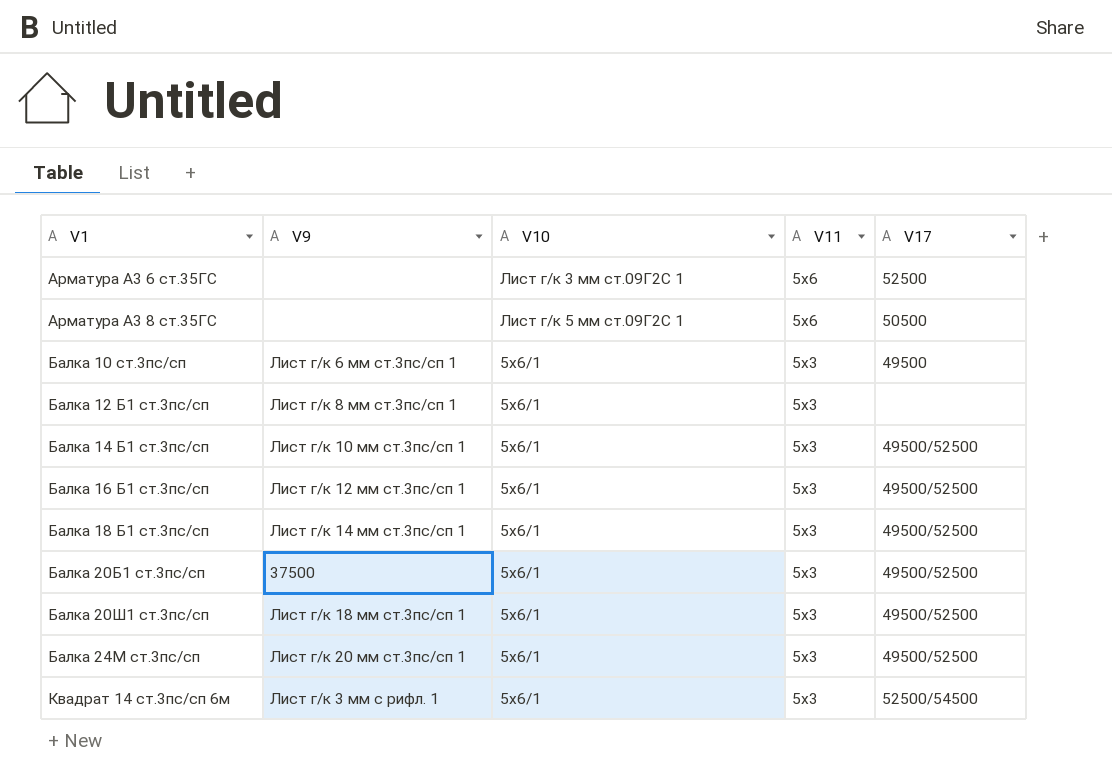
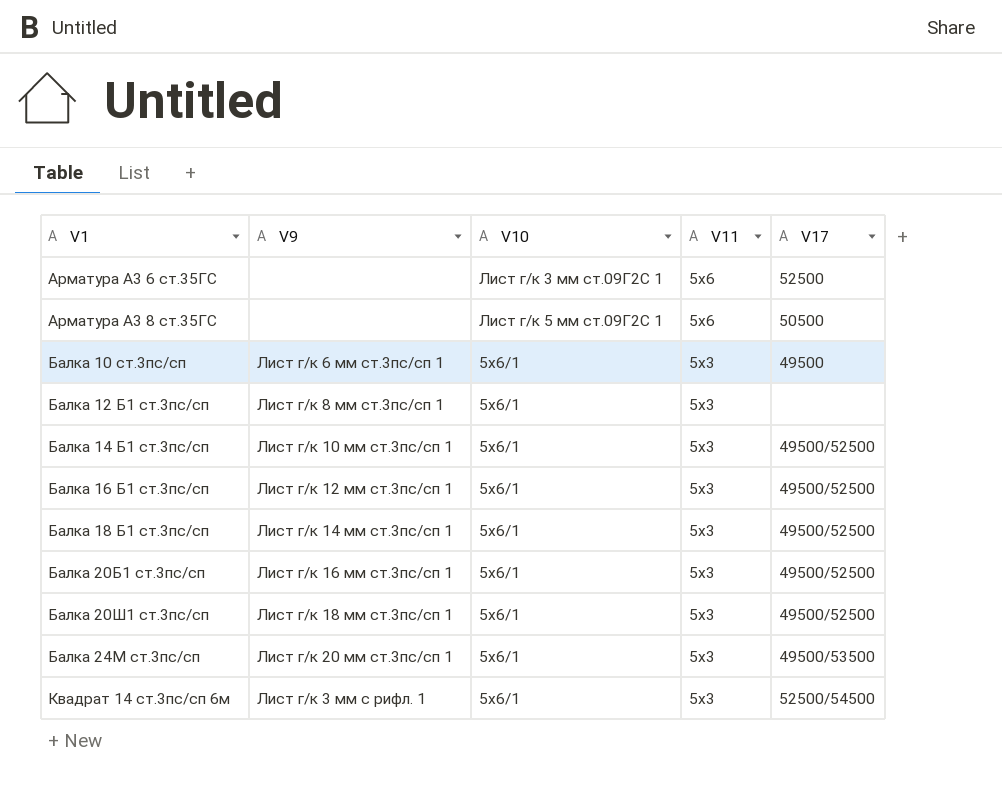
Балка 20Б1 ст.3пс/сп | V9: 37500 -> Лист г/к 16 мм ст.3пс/сп 1
Балка 24М ст.3пс/сп | V17: 49500/52500 -> 49500/53500

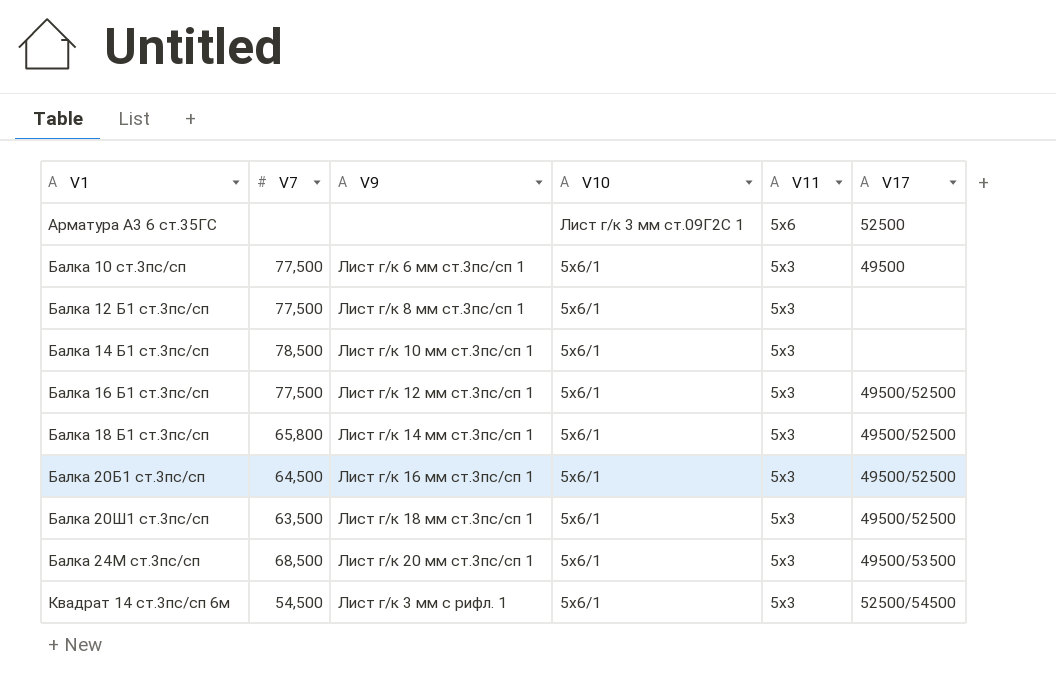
column V7 | position: none -> 2
row Арматура А3 8 ст.35ГС: none | Лист г/к 5 мм ст.09Г2С 1 | 5х6 | 50500 -> none
Балка 14 Б1 ст.3пс/сп | V17: 49500/52500 -> none

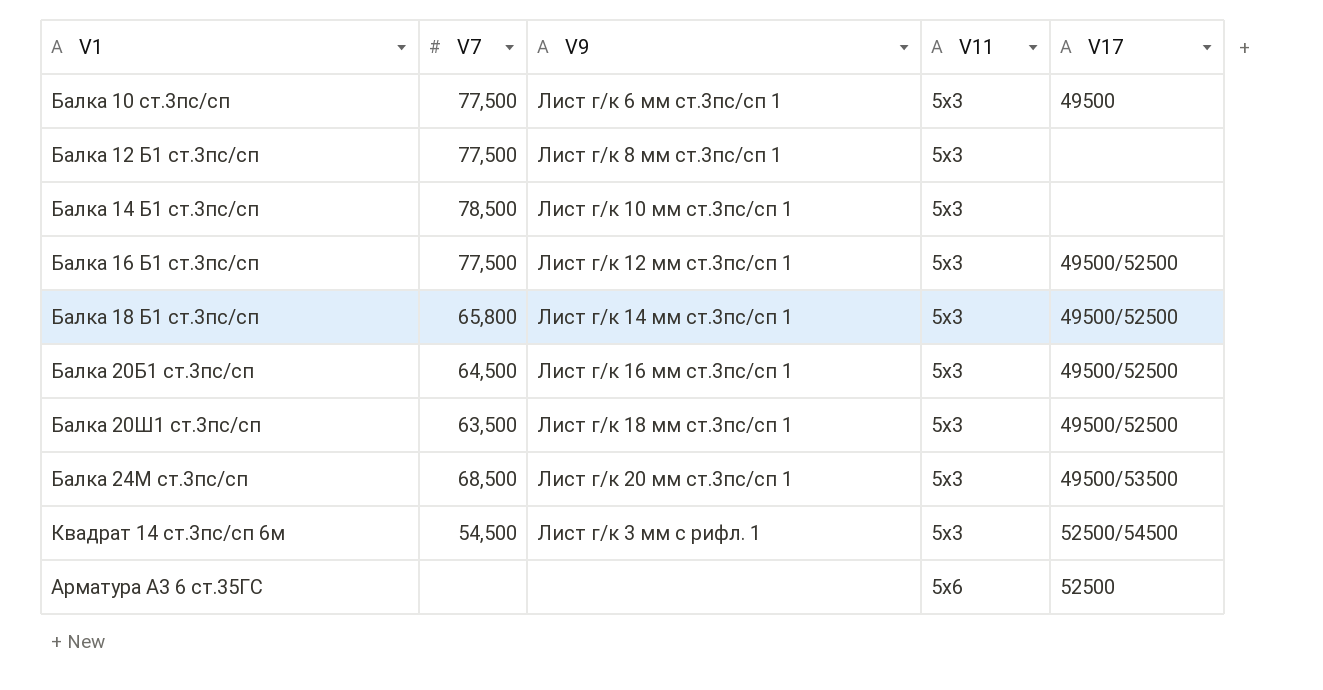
row order: V1 ascending -> V11 ascending
column V10 | position: 4 -> none

